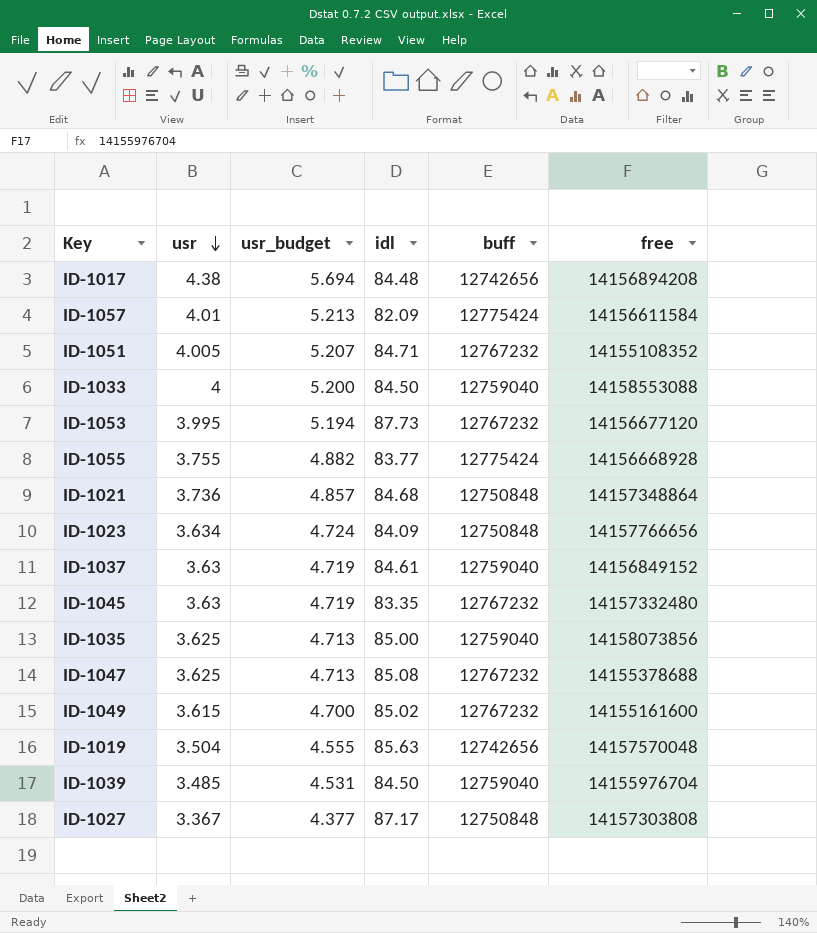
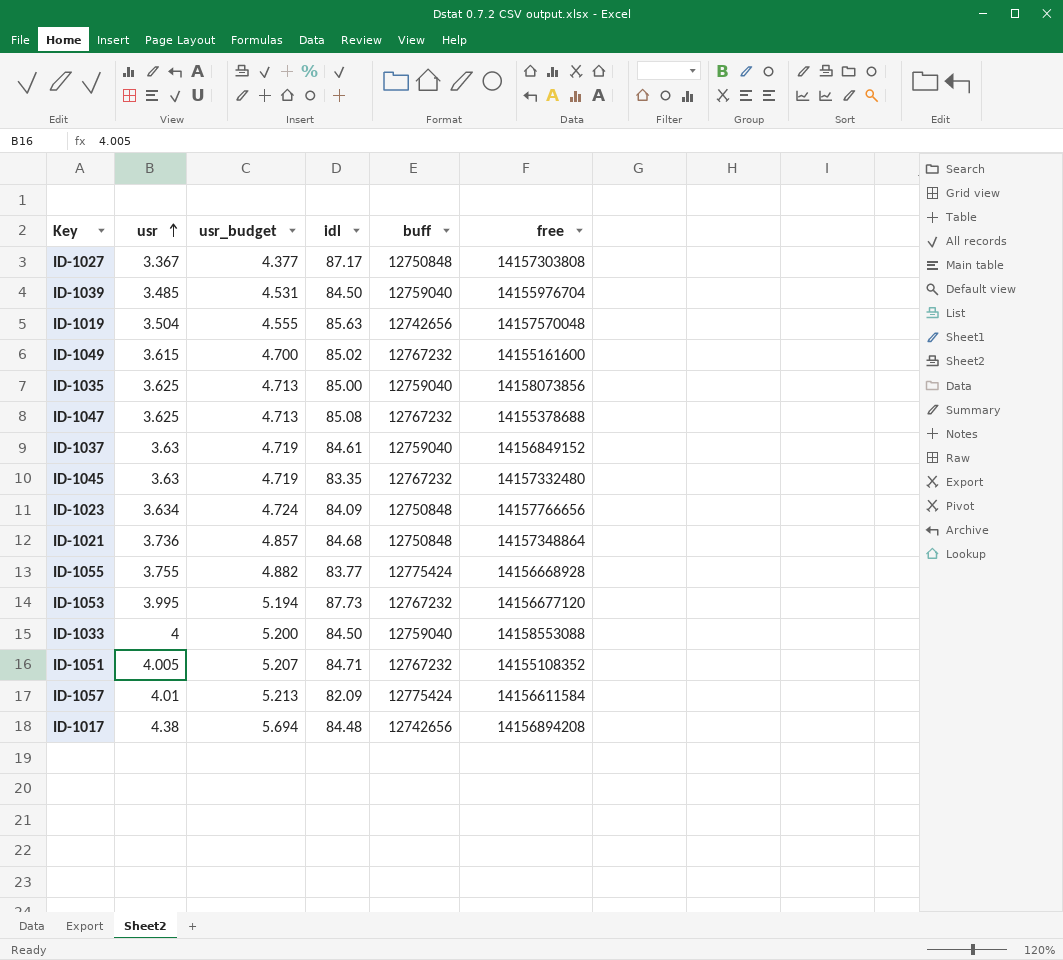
row order: usr descending -> usr ascending

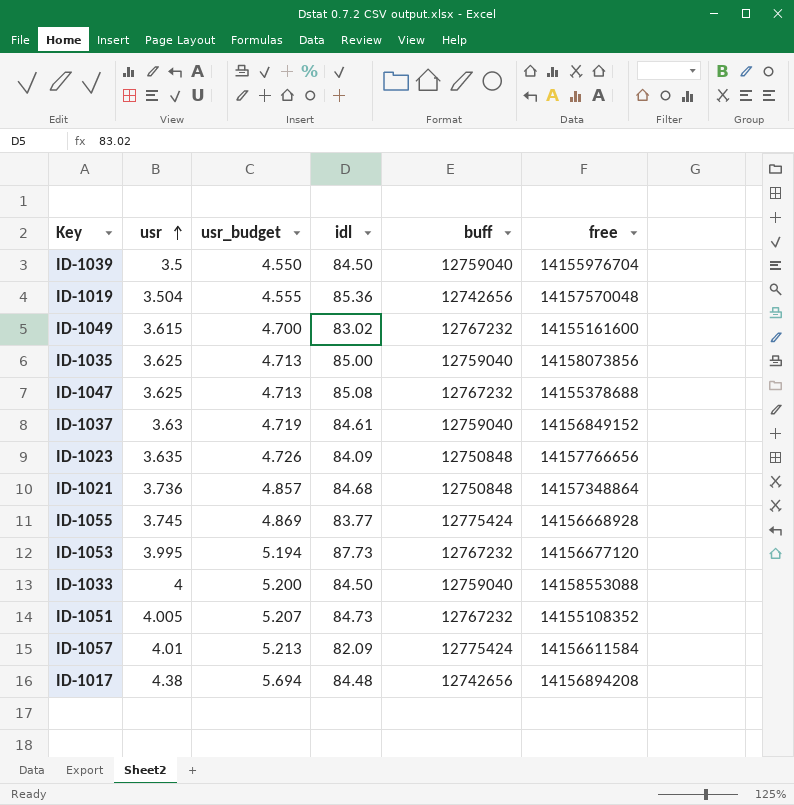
row ID-1027: 3.367 | 4.377 | 87.17 | 12750848 | 14157303808 -> none
row ID-1045: 3.63 | 4.719 | 83.35 | 12767232 | 14157332480 -> none
ID-1039 | usr: 3.485 -> 3.5
ID-1039 | usr_budget: 4.531 -> 4.550
ID-1019 | idl: 85.63 -> 85.36
ID-1049 | idl: 85.02 -> 83.02
ID-1023 | usr: 3.634 -> 3.635
ID-1023 | usr_budget: 4.724 -> 4.726
ID-1055 | usr: 3.755 -> 3.745
ID-1055 | usr_budget: 4.882 -> 4.869
ID-1051 | idl: 84.71 -> 84.73

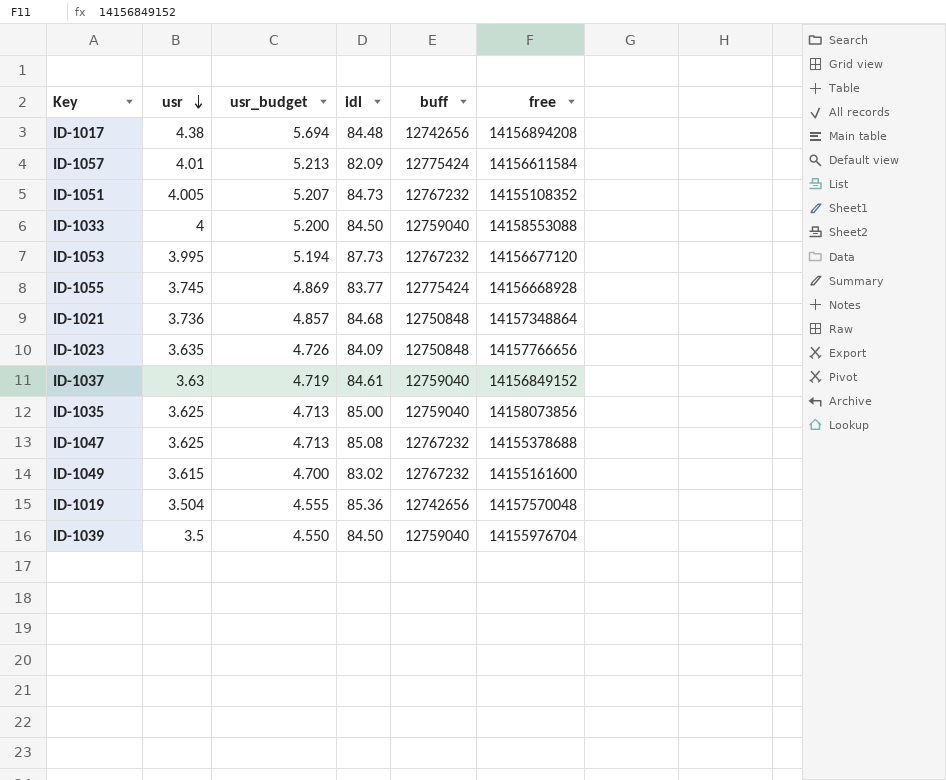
row order: usr ascending -> usr descending

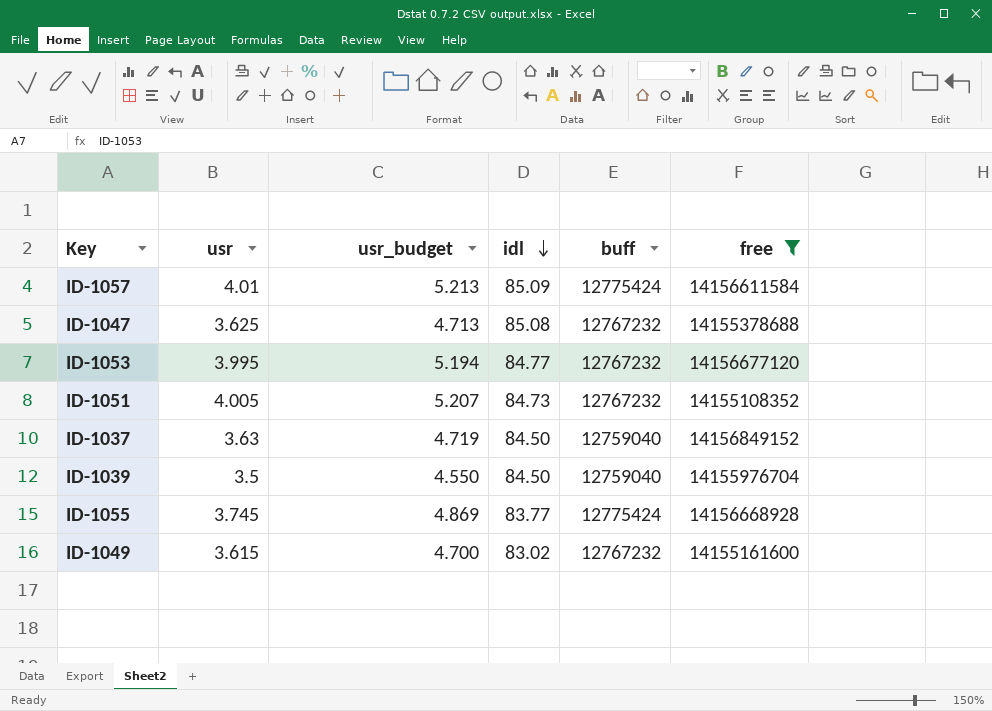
filter: none -> free <= 14156849152
row order: usr descending -> idl descending
ID-1057 | idl: 82.09 -> 85.09
ID-1053 | idl: 87.73 -> 84.77
ID-1037 | idl: 84.61 -> 84.50

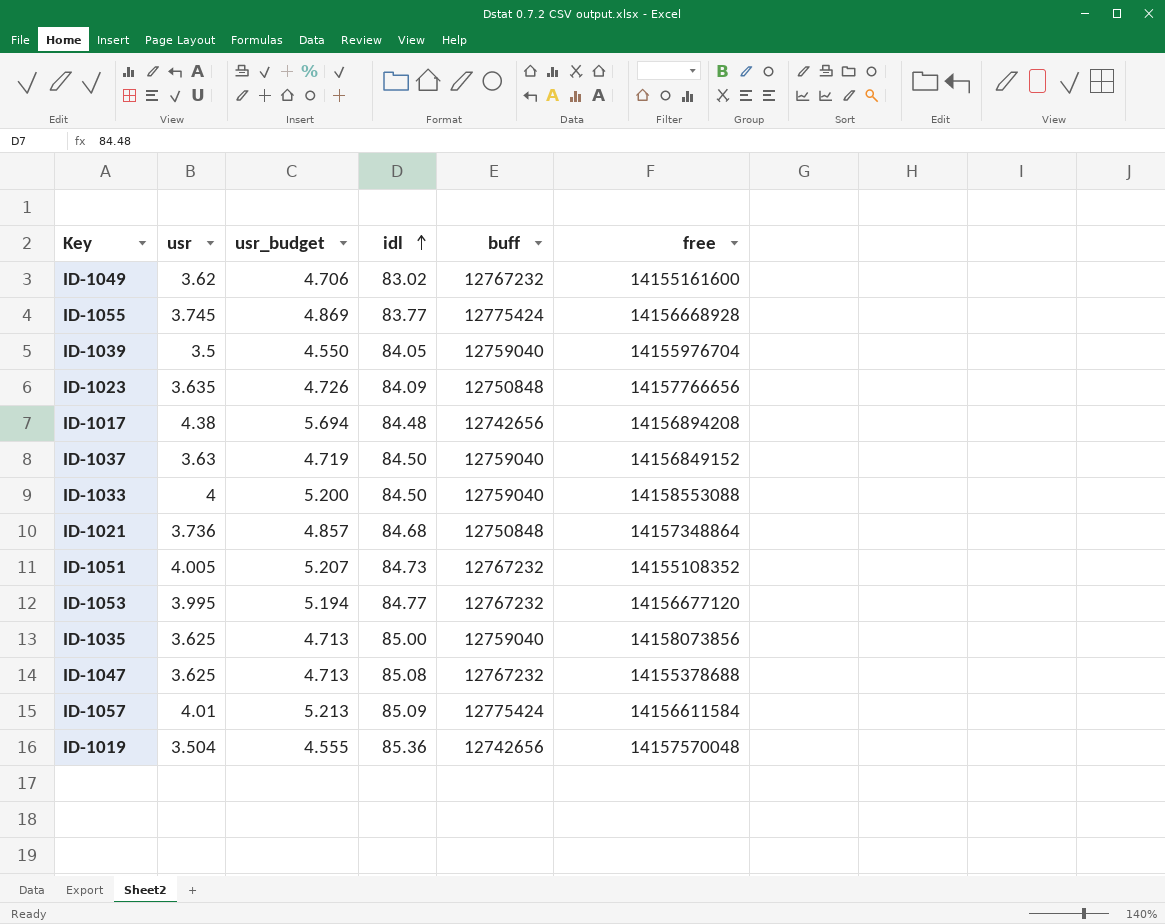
filter: free <= 14156849152 -> none
row order: idl descending -> idl ascending
ID-1049 | usr: 3.615 -> 3.62
ID-1049 | usr_budget: 4.700 -> 4.706
ID-1039 | idl: 84.50 -> 84.05

